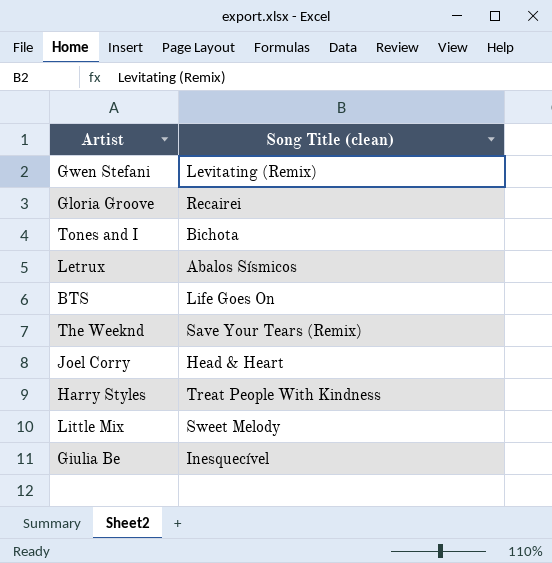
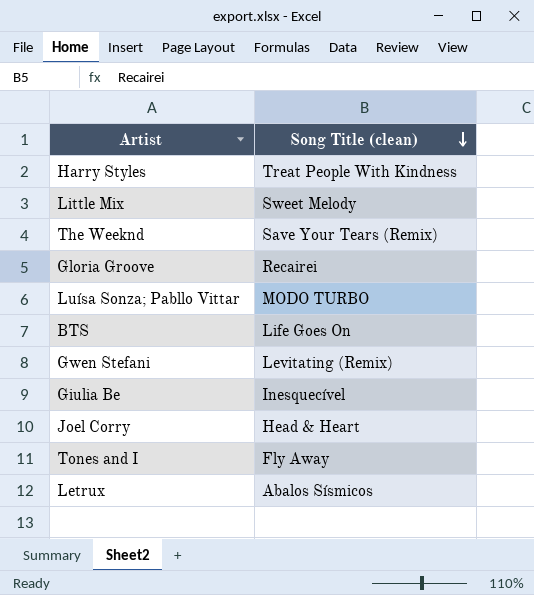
row order: none -> Song Title (clean) descending
row Luísa Sonza; Pabllo Vittar: none -> MODO TURBO
Tones and I | Song Title (clean): Bichota -> Fly Away

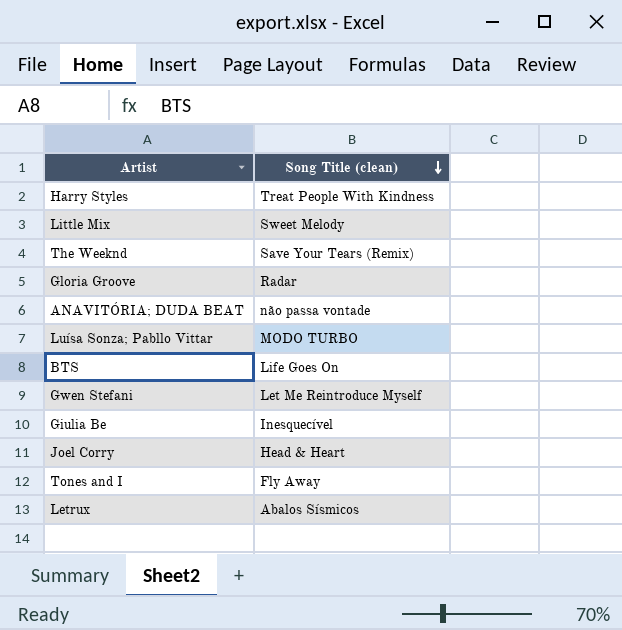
Gloria Groove | Song Title (clean): Recairei -> Radar
row ANAVITÓRIA; DUDA BEAT: none -> não passa vontade
Gwen Stefani | Song Title (clean): Levitating (Remix) -> Let Me Reintroduce Myself

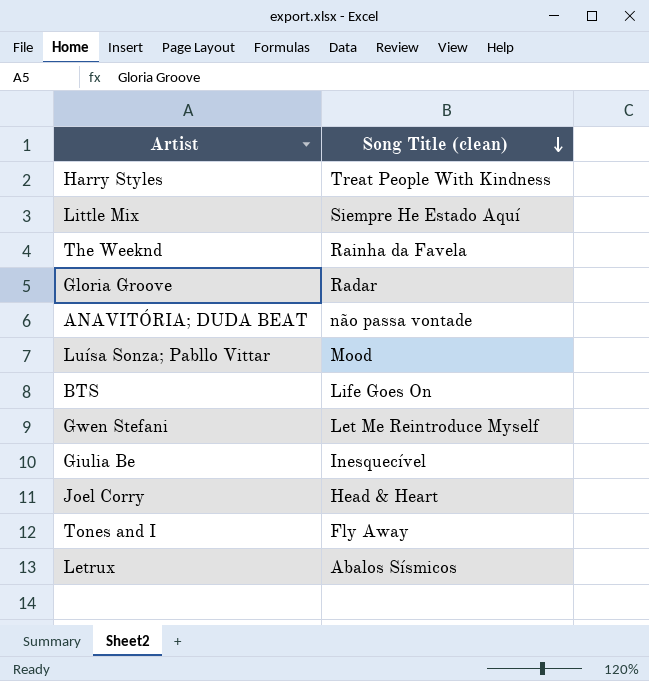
Little Mix | Song Title (clean): Sweet Melody -> Siempre He Estado Aquí
The Weeknd | Song Title (clean): Save Your Tears (Remix) -> Rainha da Favela
Luísa Sonza; Pabllo Vittar | Song Title (clean): MODO TURBO -> Mood

